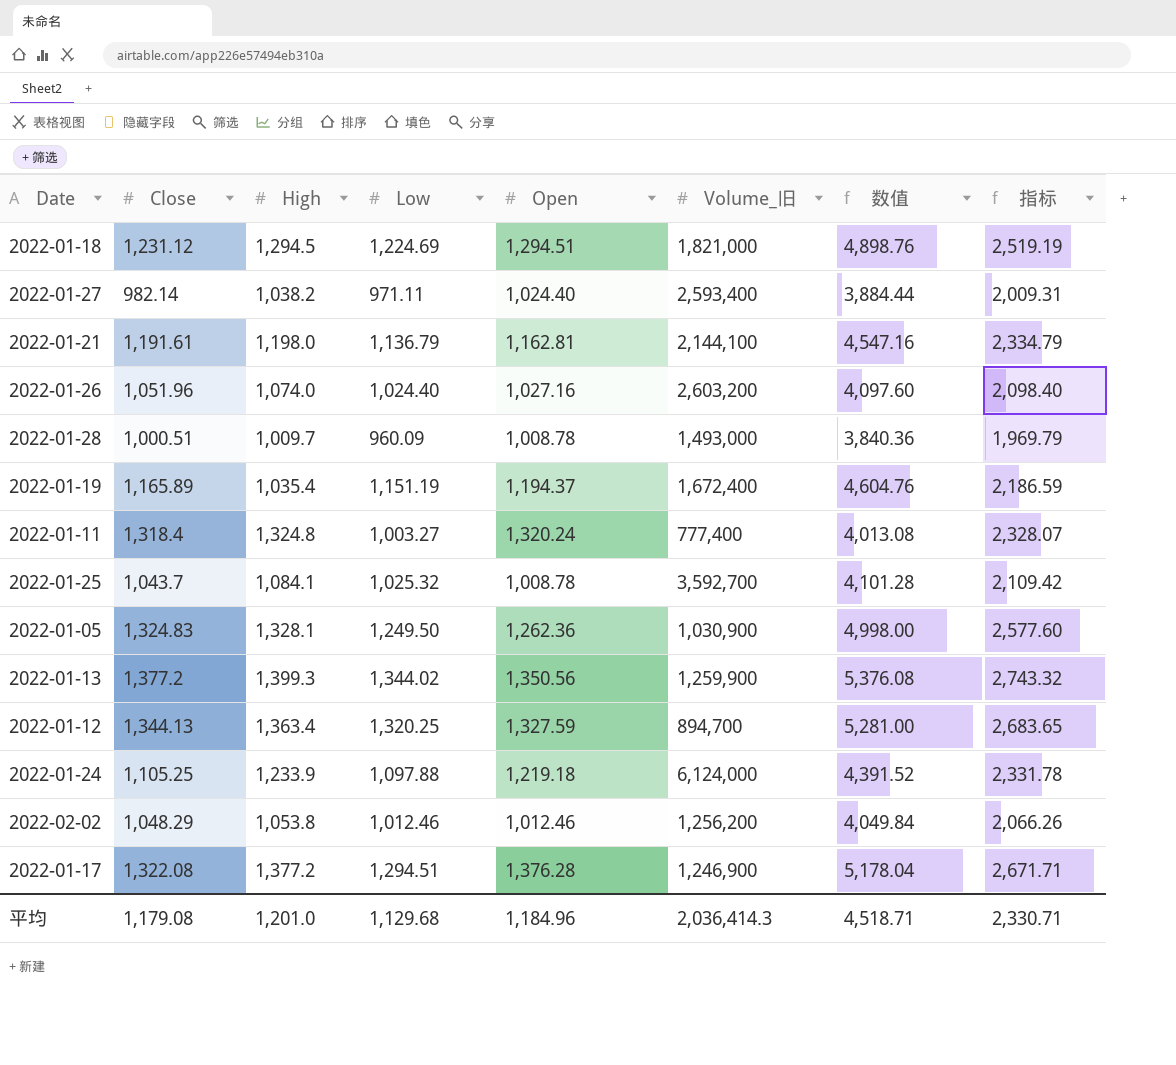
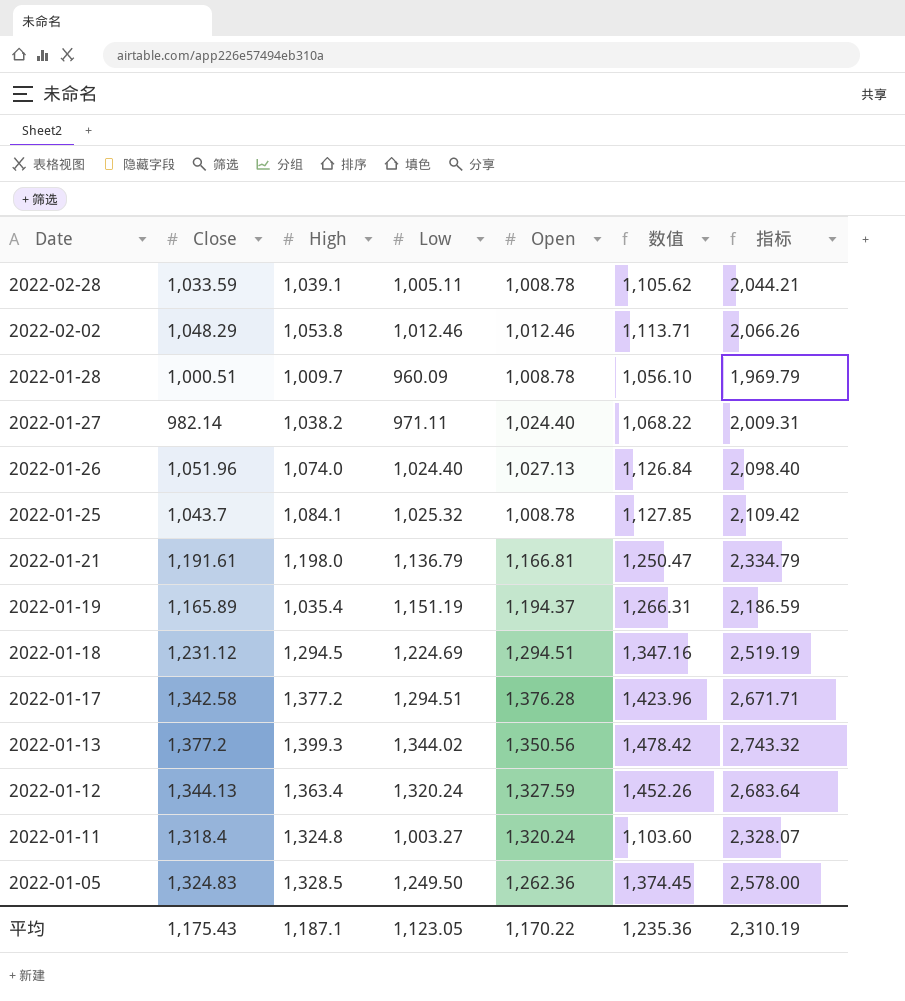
row order: none -> Date descending
column Volume_旧 | position: 6 -> none
column 数值 | formula: [Low] * 4 -> [Low] * 1.1
row 2022-01-24: 1,105.25 | 1,233.9 | 1,097.88 | 1,219.18 | 6,124,000 | 4,391.52 | 2,331.78 -> none
row 2022-02-28: none -> 1,033.59 | 1,039.1 | 1,005.11 | 1,008.78 | 1,105.62 | 2,044.21
2022-01-26 | Open: 1,027.16 -> 1,027.13
2022-01-21 | Open: 1,162.81 -> 1,166.81
2022-01-17 | Close: 1,322.08 -> 1,342.58
2022-01-12 | Low: 1,320.25 -> 1,320.24
2022-01-12 | 指标: 2,683.65 -> 2,683.64
2022-01-05 | High: 1,328.1 -> 1,328.5
2022-01-05 | 指标: 2,577.60 -> 2,578.00
平均 | Close: 1,179.08 -> 1,175.43
平均 | High: 1,201.0 -> 1,187.1
平均 | Low: 1,129.68 -> 1,123.05
平均 | Open: 1,184.96 -> 1,170.22
平均 | 数值: 4,518.71 -> 1,235.36
平均 | 指标: 2,330.71 -> 2,310.19

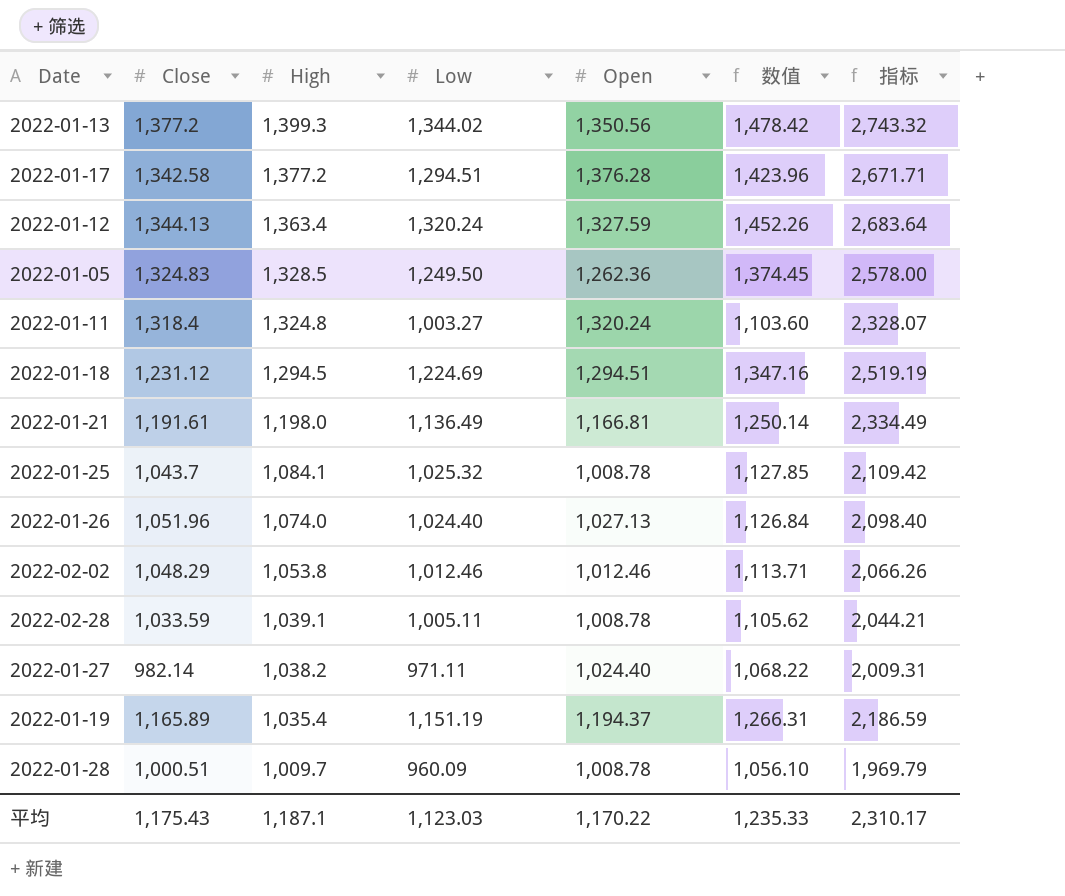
row order: Date descending -> High descending
2022-01-21 | Low: 1,136.79 -> 1,136.49
2022-01-21 | 数值: 1,250.47 -> 1,250.14
2022-01-21 | 指标: 2,334.79 -> 2,334.49
平均 | Low: 1,123.05 -> 1,123.03
平均 | 数值: 1,235.36 -> 1,235.33
平均 | 指标: 2,310.19 -> 2,310.17

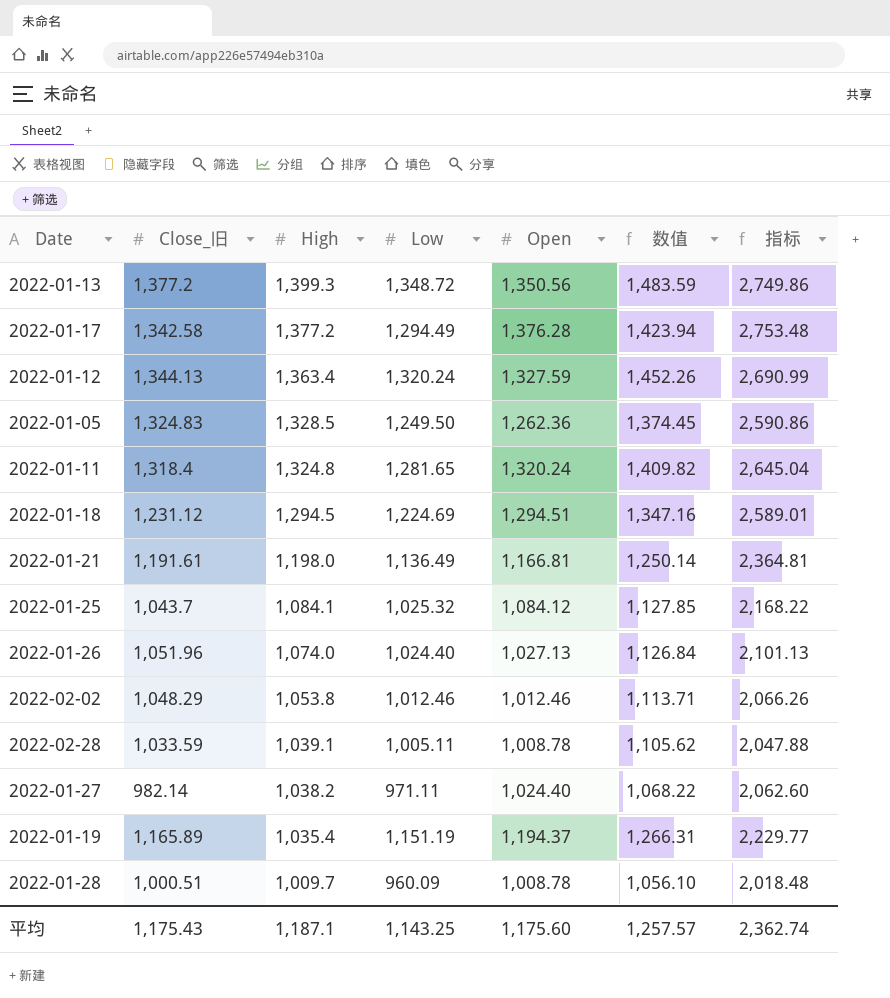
column name: Close -> Close_旧
column 指标 | formula: [High] + [Low] -> [High] + [Open]
2022-01-13 | Low: 1,344.02 -> 1,348.72
2022-01-13 | 数值: 1,478.42 -> 1,483.59
2022-01-17 | Low: 1,294.51 -> 1,294.49
2022-01-17 | 数值: 1,423.96 -> 1,423.94
2022-01-11 | Low: 1,003.27 -> 1,281.65
2022-01-11 | 数值: 1,103.60 -> 1,409.82
2022-01-25 | Open: 1,008.78 -> 1,084.12
平均 | Low: 1,123.03 -> 1,143.25
平均 | Open: 1,170.22 -> 1,175.60
平均 | 数值: 1,235.33 -> 1,257.57
平均 | 指标: 2,310.17 -> 2,362.74

